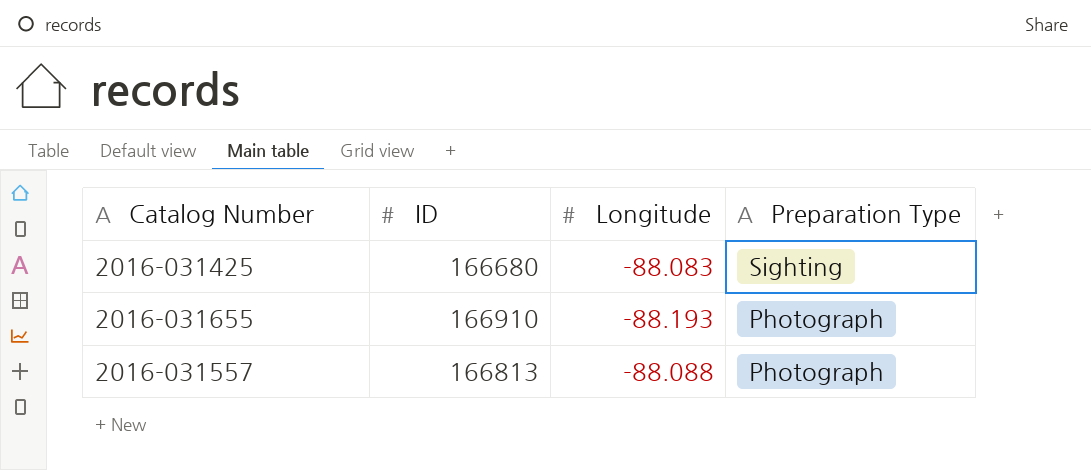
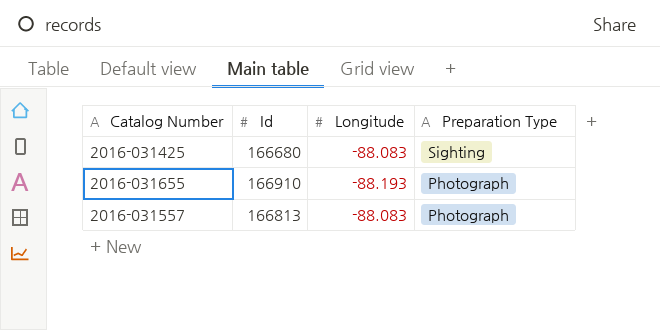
column name: ID -> Id
2016-031557 | Longitude: -88.088 -> -88.083

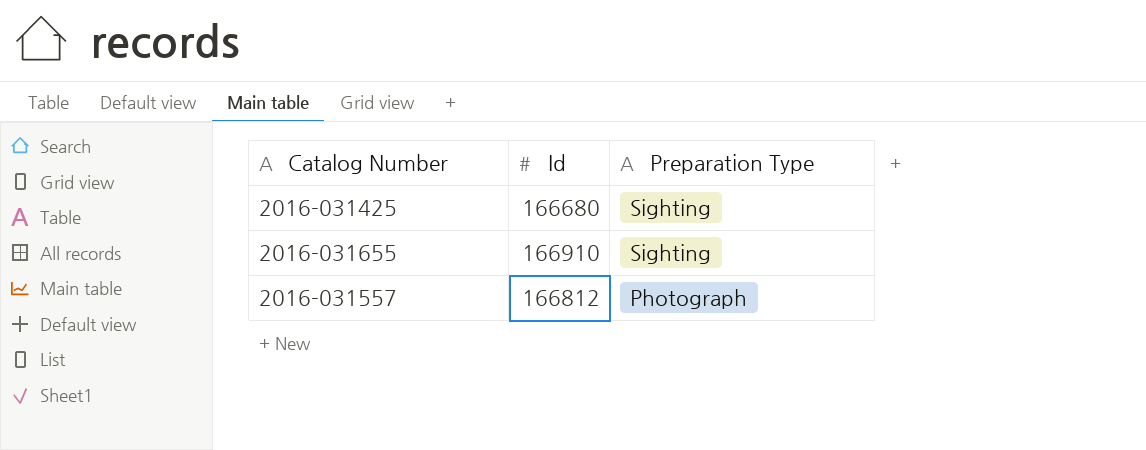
column Longitude | position: 3 -> none
2016-031655 | Preparation Type: Photograph -> Sighting
2016-031557 | Id: 166813 -> 166812

